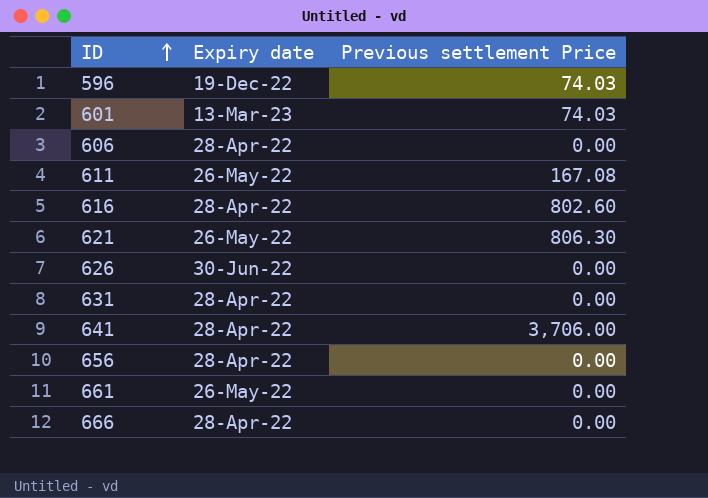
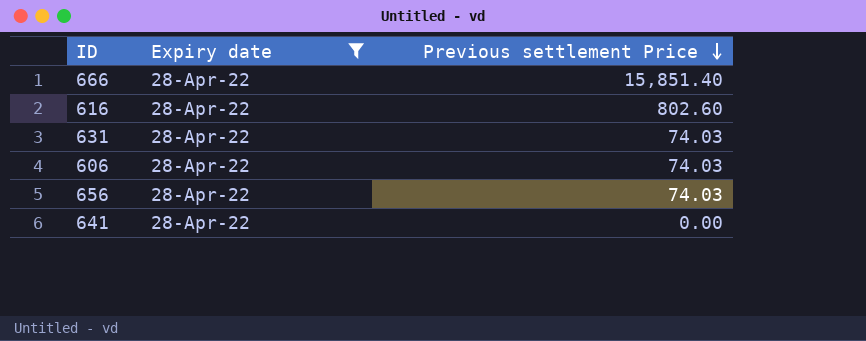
filter: none -> Expiry date = 28-Apr-22
row order: ID ascending -> Previous settlement Price descending
666 | Previous settlement Price: 0.00 -> 15,851.40
631 | Previous settlement Price: 0.00 -> 74.03
606 | Previous settlement Price: 0.00 -> 74.03
656 | Previous settlement Price: 0.00 -> 74.03
641 | Previous settlement Price: 3,706.00 -> 0.00

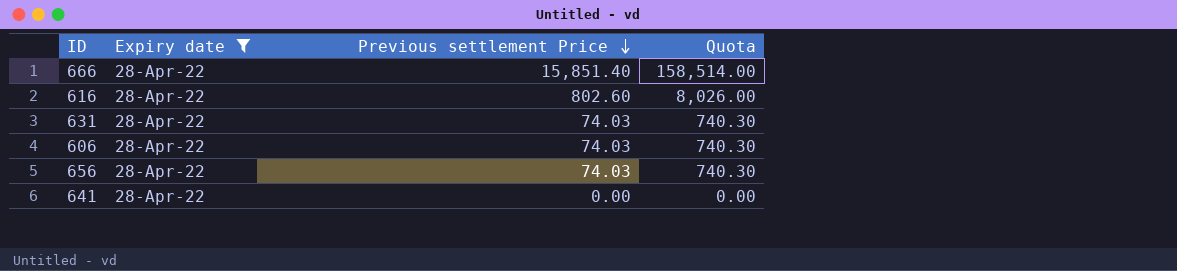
column Quota | formula: none -> [Previous settlement Price] * 10

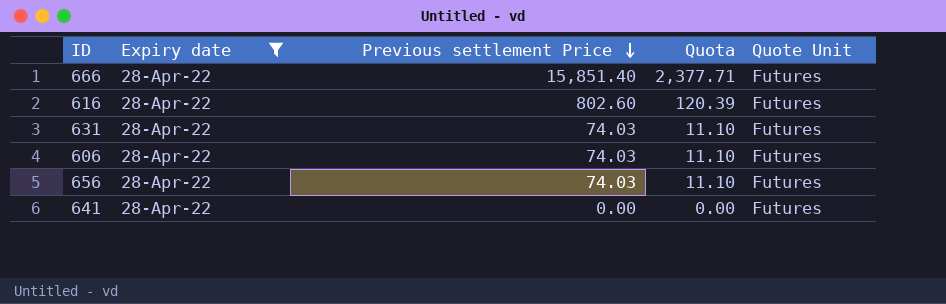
column Quota | formula: [Previous settlement Price] * 10 -> [Previous settlement Price] * 0.15
column Quote Unit | position: none -> 5

